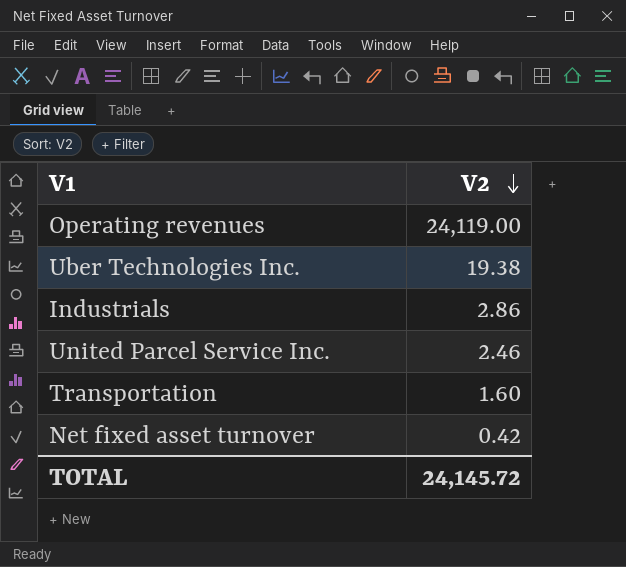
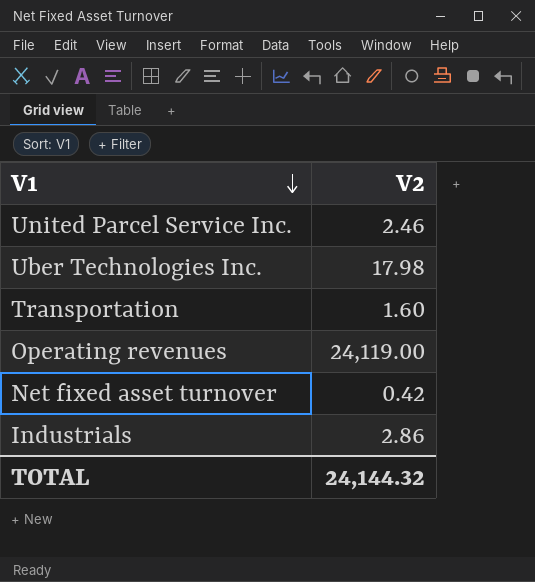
row order: V2 descending -> V1 descending
Uber Technologies Inc. | V2: 19.38 -> 17.98
TOTAL | V2: 24,145.72 -> 24,144.32

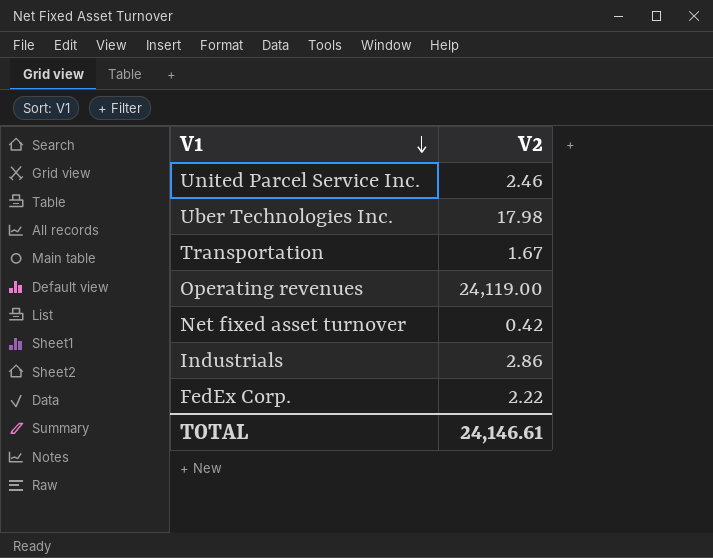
Transportation | V2: 1.60 -> 1.67
row FedEx Corp.: none -> 2.22
TOTAL | V2: 24,144.32 -> 24,146.61

